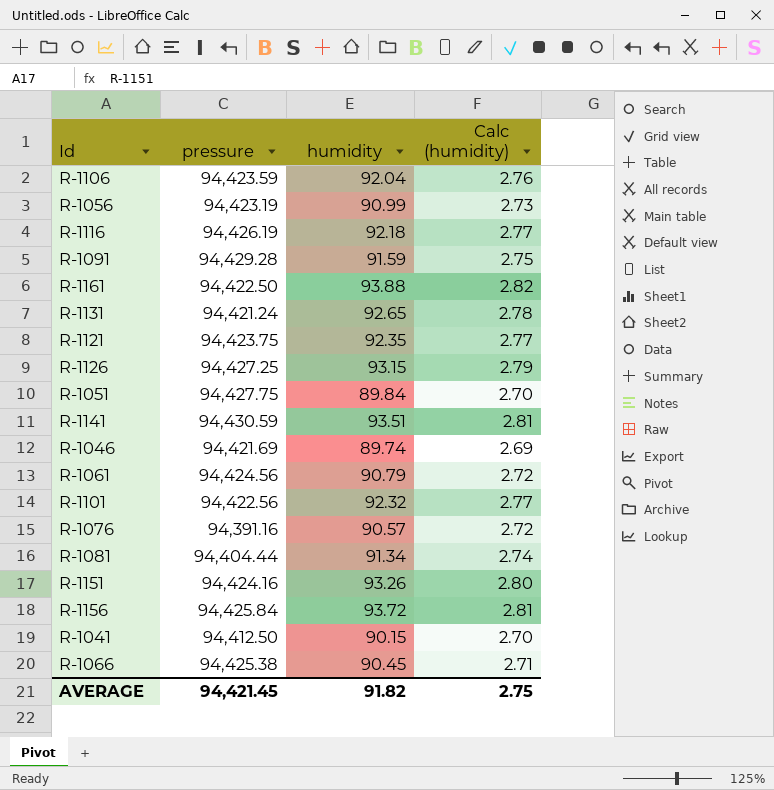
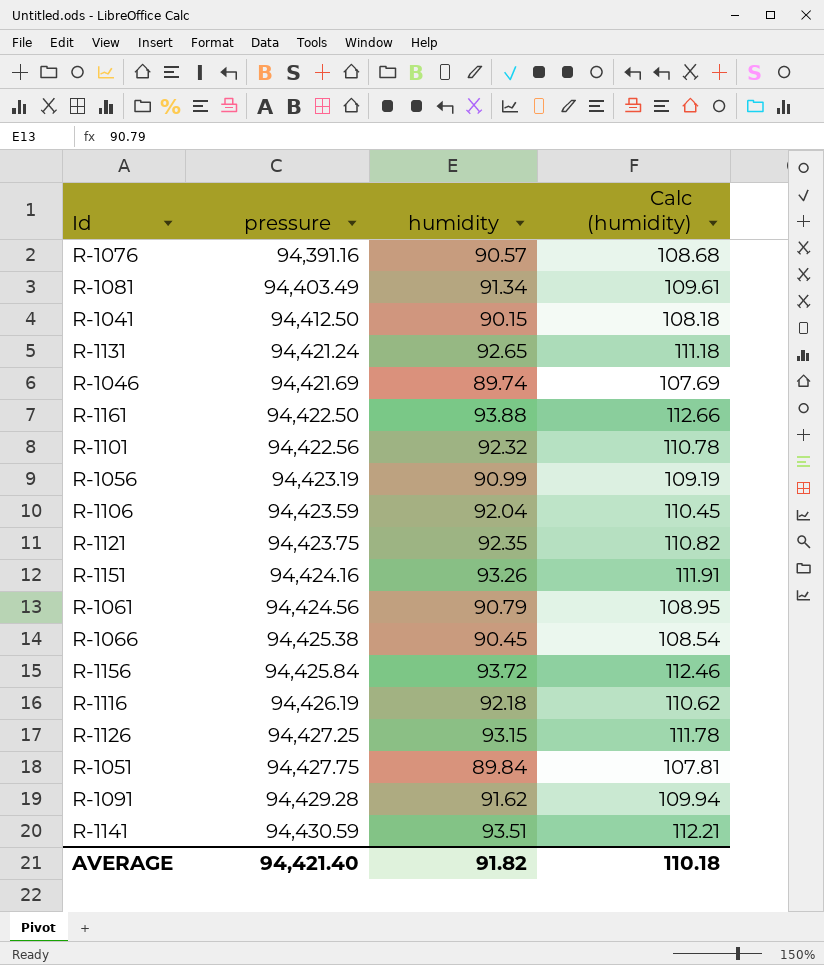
row order: none -> pressure ascending
column Calc (humidity) | formula: [humidity] * 0.03 -> [humidity] * 1.2
R-1081 | pressure: 94,404.44 -> 94,403.49
R-1091 | humidity: 91.59 -> 91.62
AVERAGE | pressure: 94,421.45 -> 94,421.40
AVERAGE | Calc (humidity): 2.75 -> 110.18

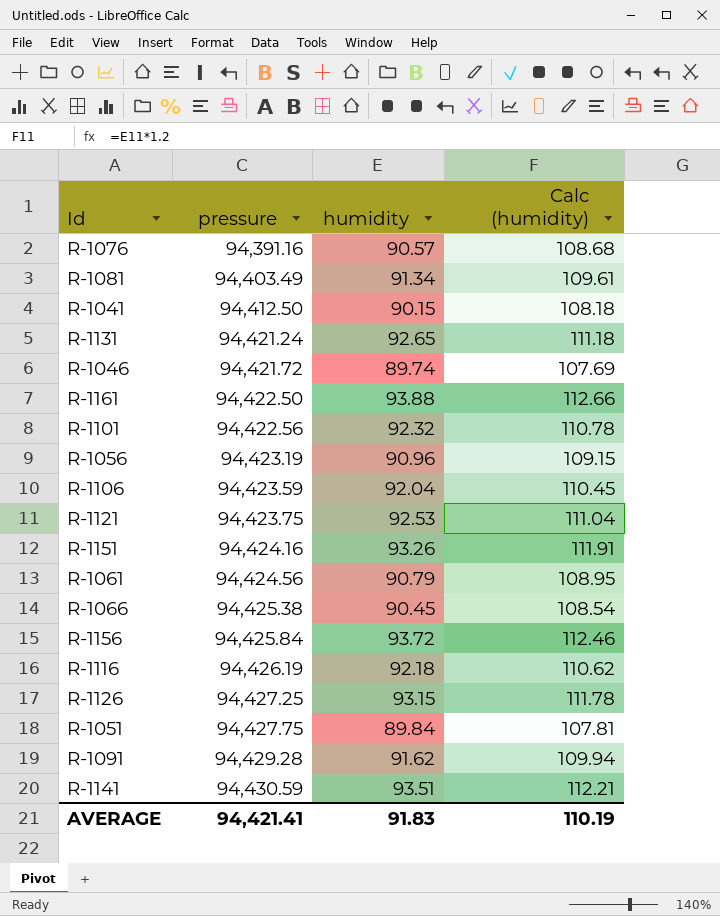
R-1046 | pressure: 94,421.69 -> 94,421.72
R-1056 | humidity: 90.99 -> 90.96
R-1056 | Calc (humidity): 109.19 -> 109.15
R-1121 | humidity: 92.35 -> 92.53
R-1121 | Calc (humidity): 110.82 -> 111.04
AVERAGE | pressure: 94,421.40 -> 94,421.41
AVERAGE | humidity: 91.82 -> 91.83
AVERAGE | Calc (humidity): 110.18 -> 110.19

